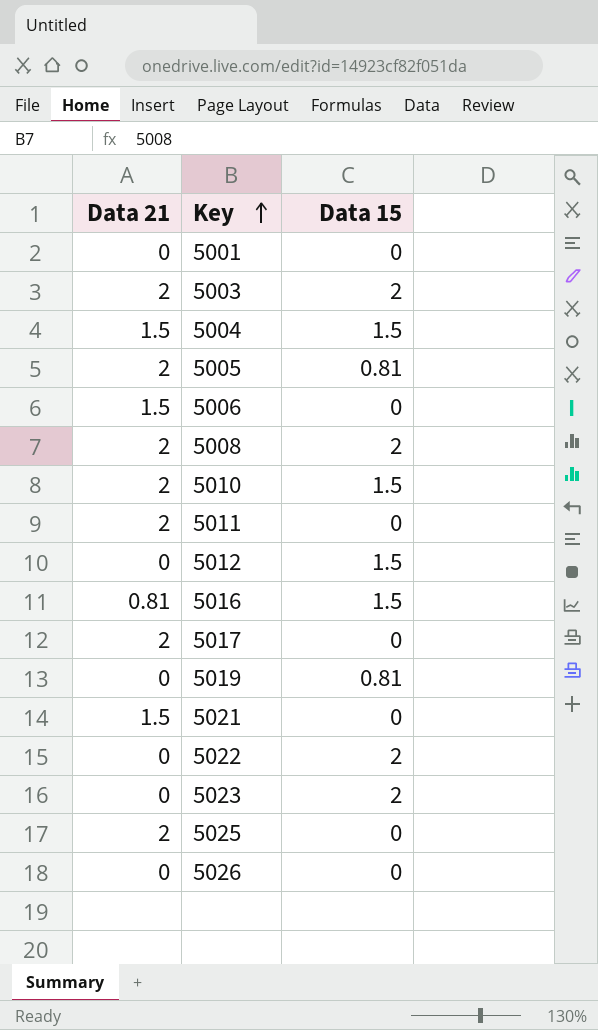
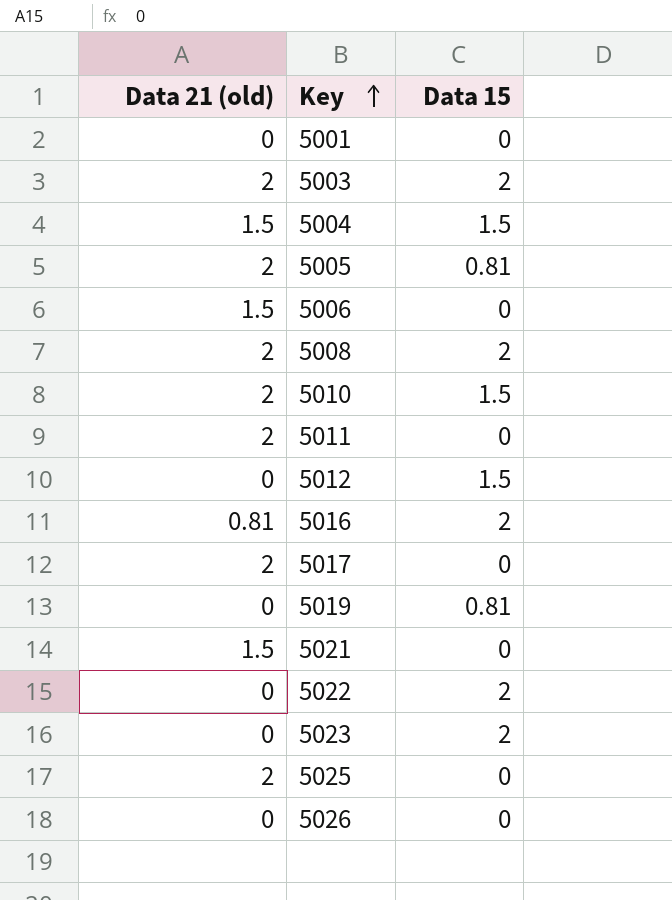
column name: Data 21 -> Data 21 (old)
5016 | Data 15: 1.5 -> 2

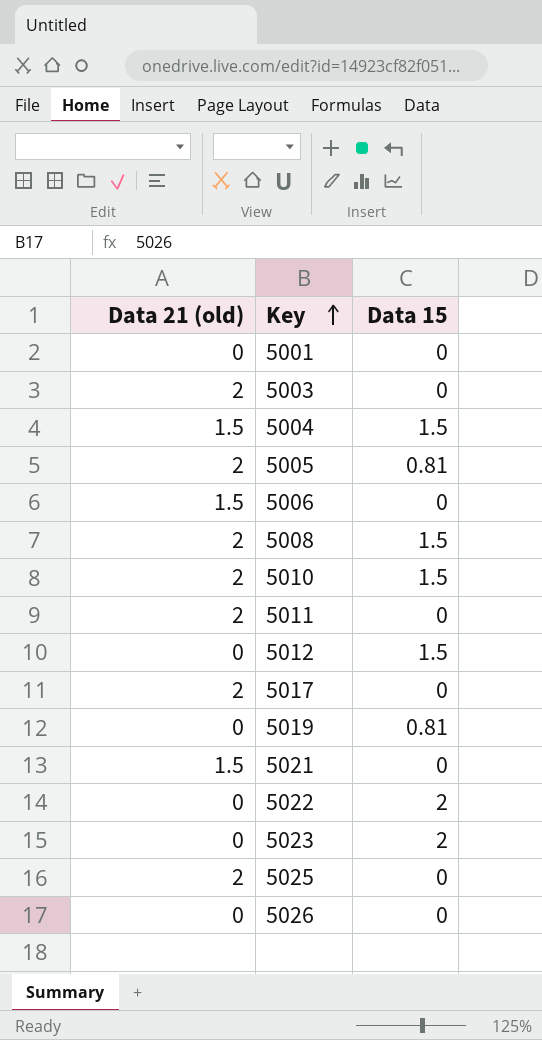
row 5016: 0.81 | 2 -> none
5003 | Data 15: 2 -> 0
5008 | Data 15: 2 -> 1.5

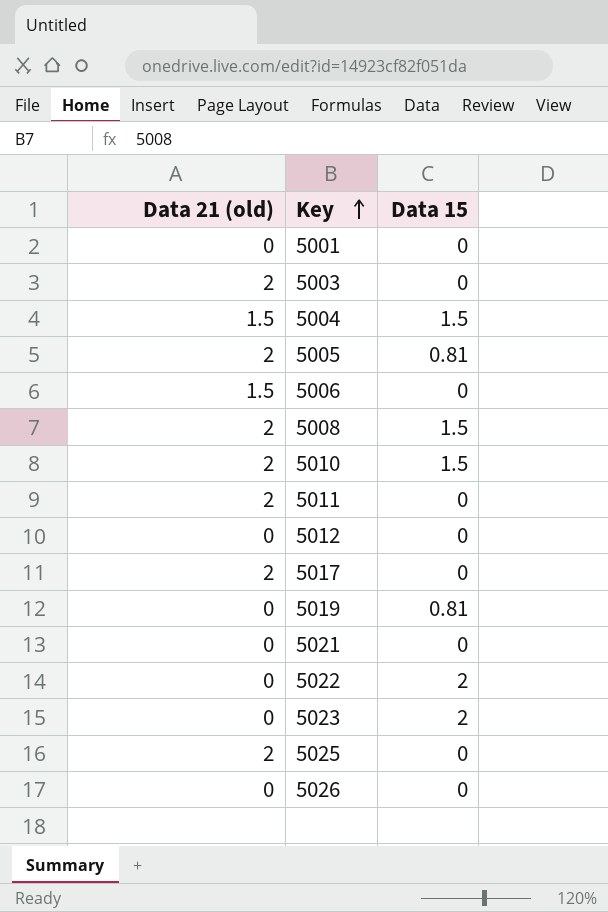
5012 | Data 15: 1.5 -> 0
5021 | Data 21 (old): 1.5 -> 0

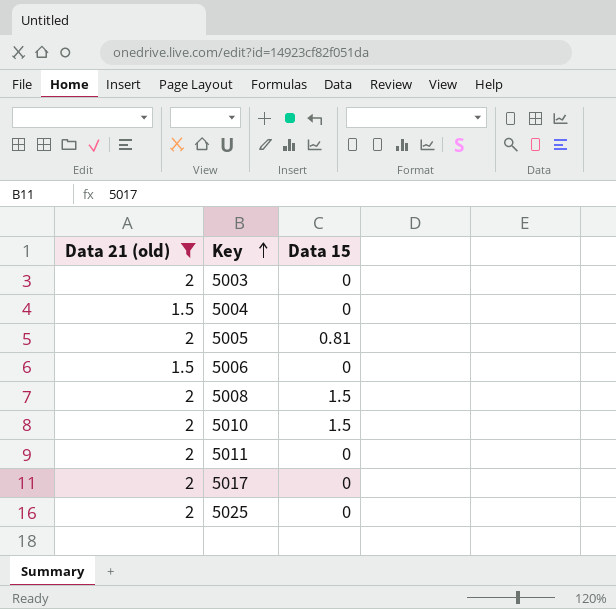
filter: none -> Data 21 (old) != 0
5004 | Data 15: 1.5 -> 0

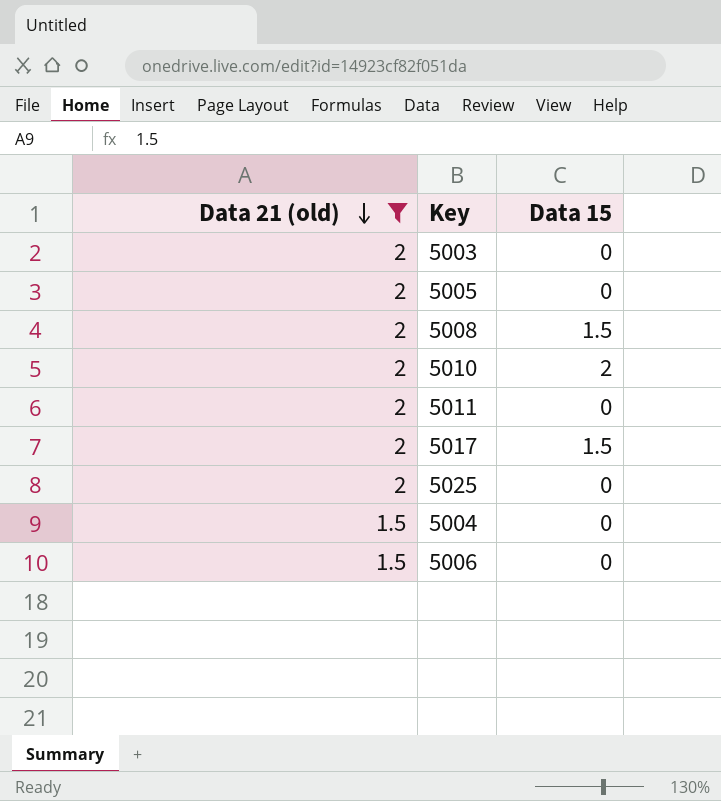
row order: Key ascending -> Data 21 (old) descending
5005 | Data 15: 0.81 -> 0
5010 | Data 15: 1.5 -> 2
5017 | Data 15: 0 -> 1.5

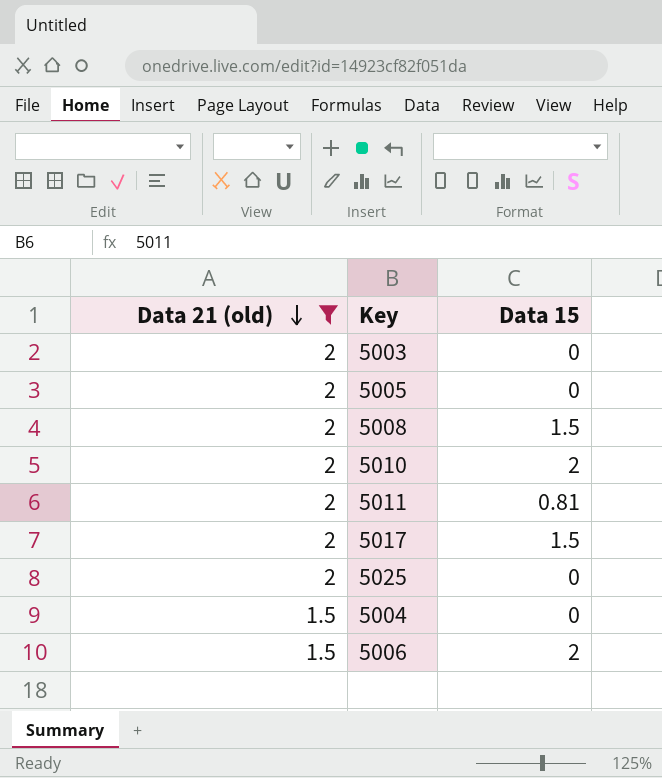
5011 | Data 15: 0 -> 0.81
5006 | Data 15: 0 -> 2

